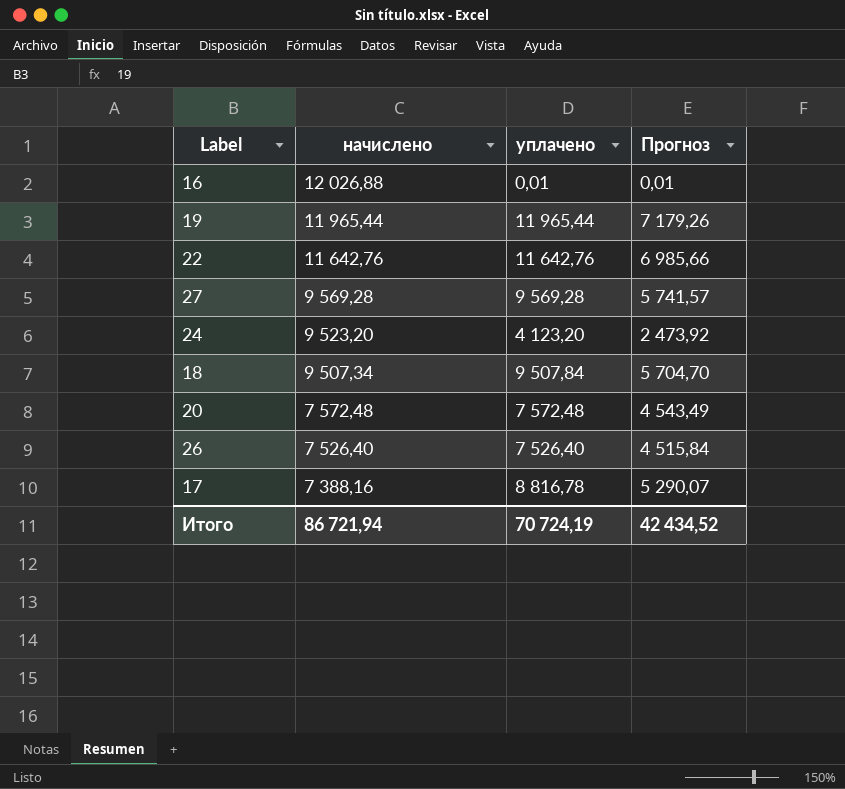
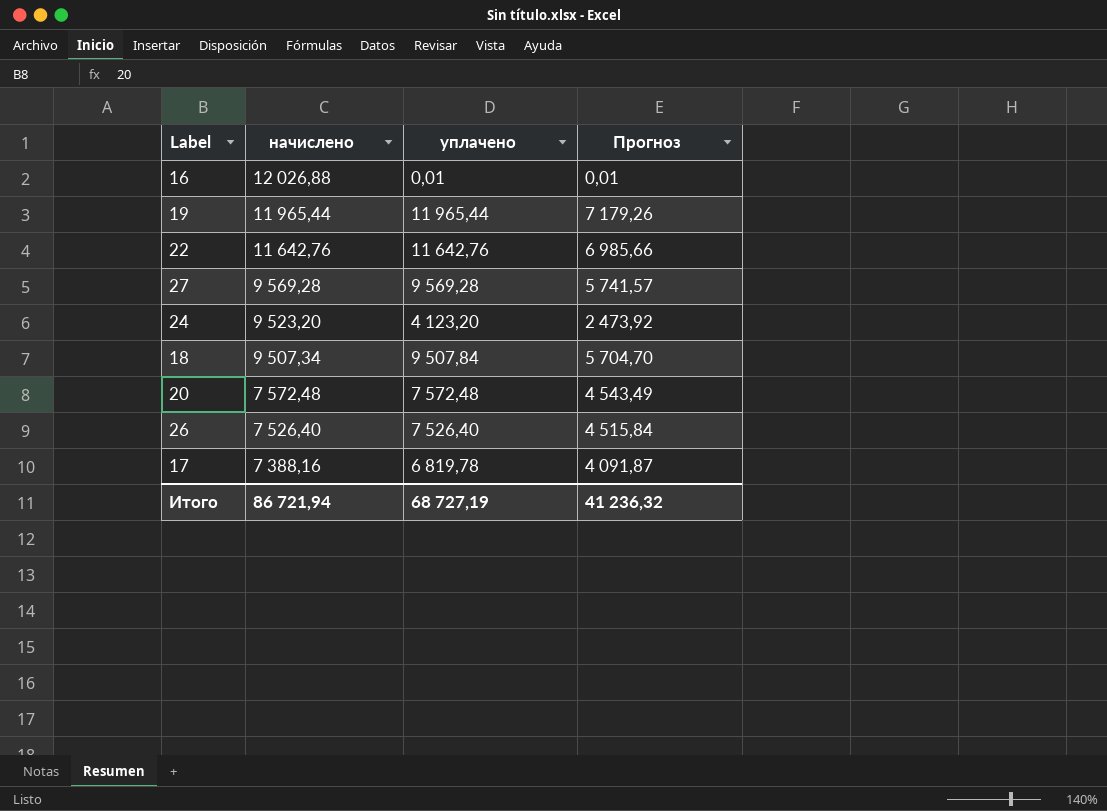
17 | уплачено: 8 816,78 -> 6 819,78
17 | Прогноз: 5 290,07 -> 4 091,87
Итого | уплачено: 70 724,19 -> 68 727,19
Итого | Прогноз: 42 434,52 -> 41 236,32

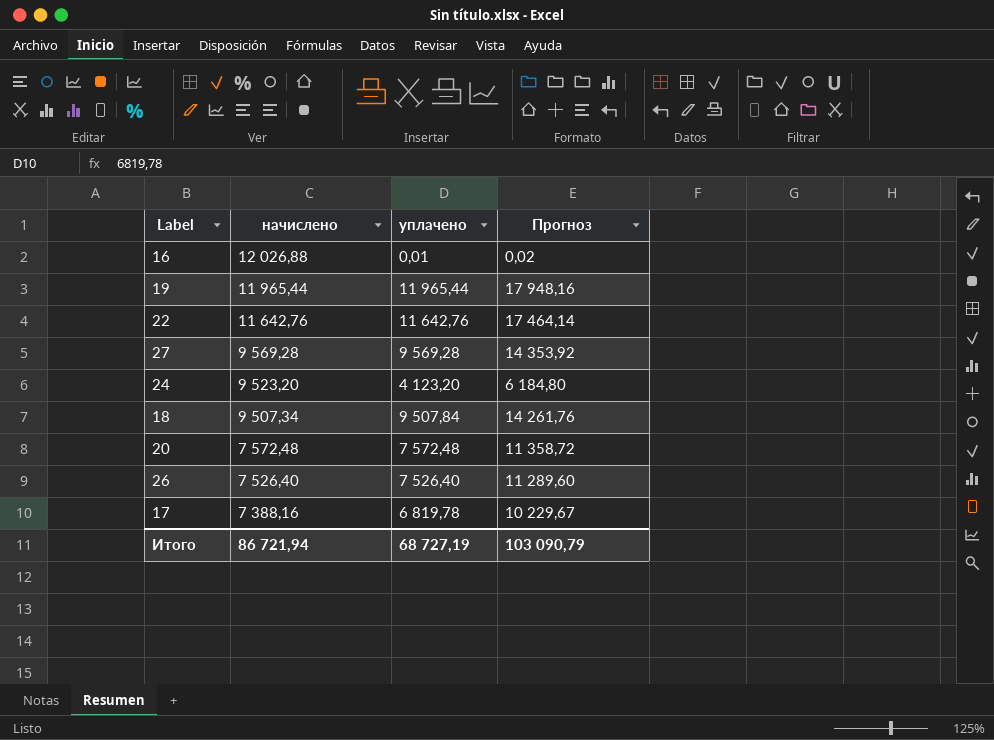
column Прогноз | formula: [уплачено] * 0,6 -> [уплачено] * 1,5
Итого | Прогноз: 41 236,32 -> 103 090,79

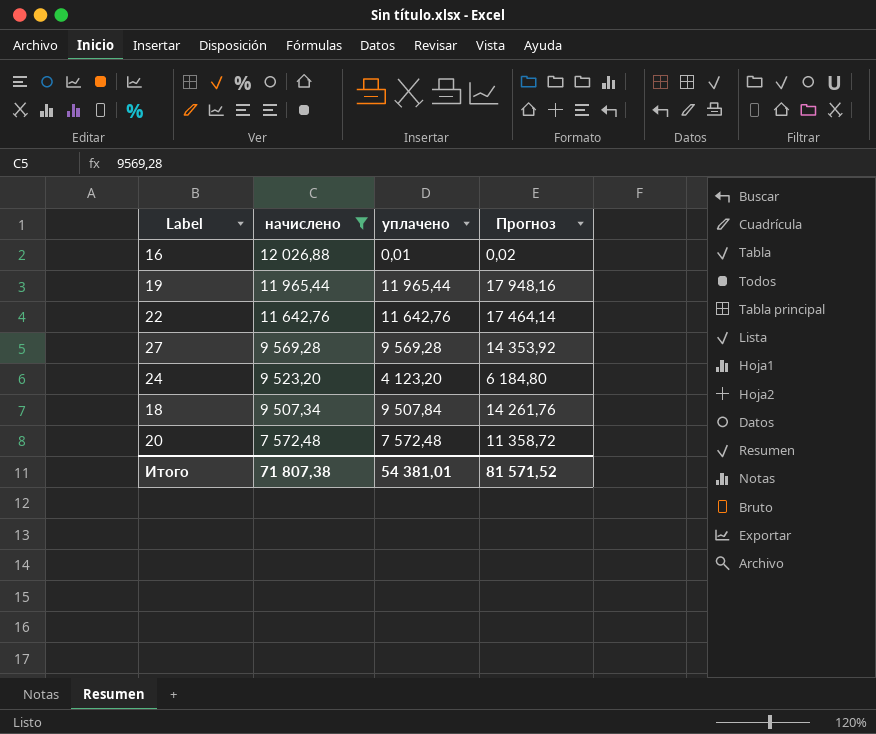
filter: none -> начислено >= 7 572,48
Итого | начислено: 86 721,94 -> 71 807,38
Итого | уплачено: 68 727,19 -> 54 381,01
Итого | Прогноз: 103 090,79 -> 81 571,52

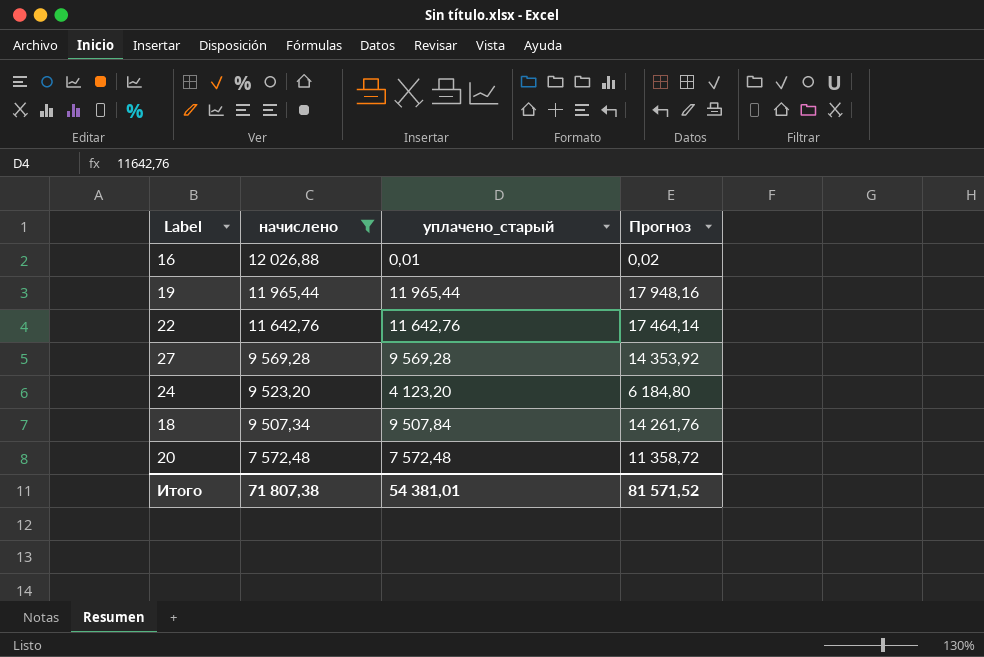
column name: уплачено -> уплачено_старый

